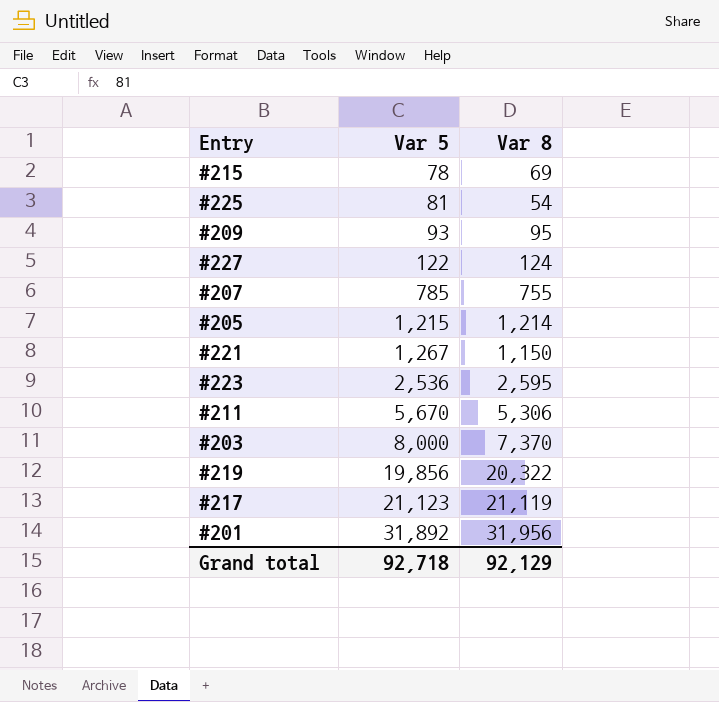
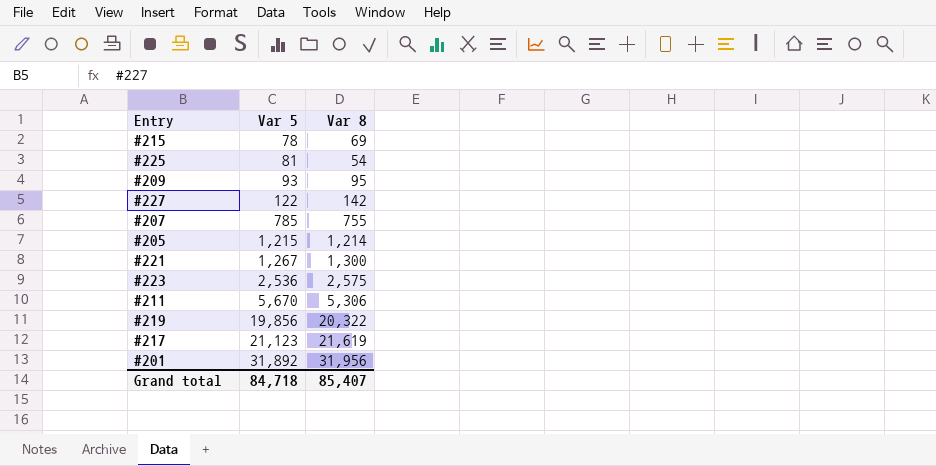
row #203: 8,000 | 7,370 -> none
#227 | Var 8: 124 -> 142
#221 | Var 8: 1,150 -> 1,300
#223 | Var 8: 2,595 -> 2,575
#217 | Var 8: 21,119 -> 21,619
Grand total | Var 5: 92,718 -> 84,718
Grand total | Var 8: 92,129 -> 85,407

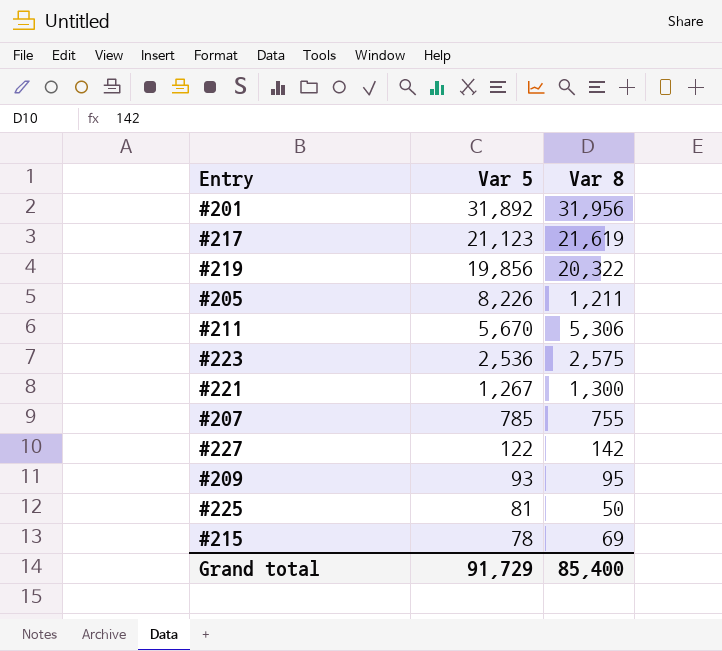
row order: Var 5 ascending -> Var 5 descending
#205 | Var 5: 1,215 -> 8,226
#205 | Var 8: 1,214 -> 1,211
#225 | Var 8: 54 -> 50
Grand total | Var 5: 84,718 -> 91,729
Grand total | Var 8: 85,407 -> 85,400

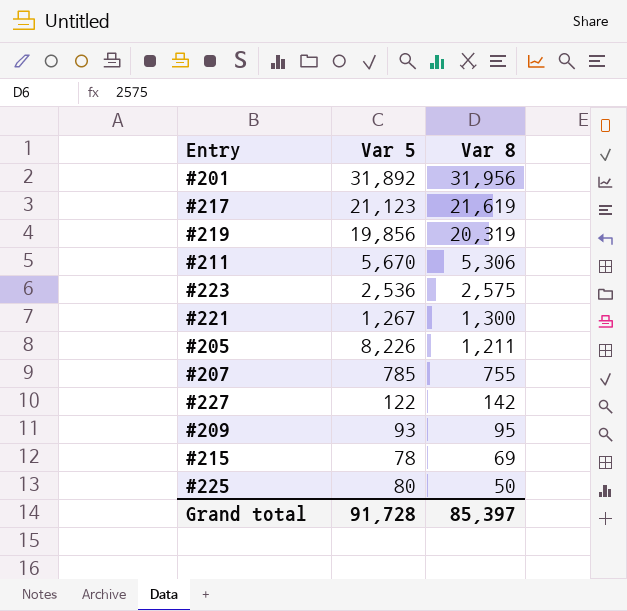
row order: Var 5 descending -> Var 8 descending
#219 | Var 8: 20,322 -> 20,319
#225 | Var 5: 81 -> 80
Grand total | Var 5: 91,729 -> 91,728
Grand total | Var 8: 85,400 -> 85,397

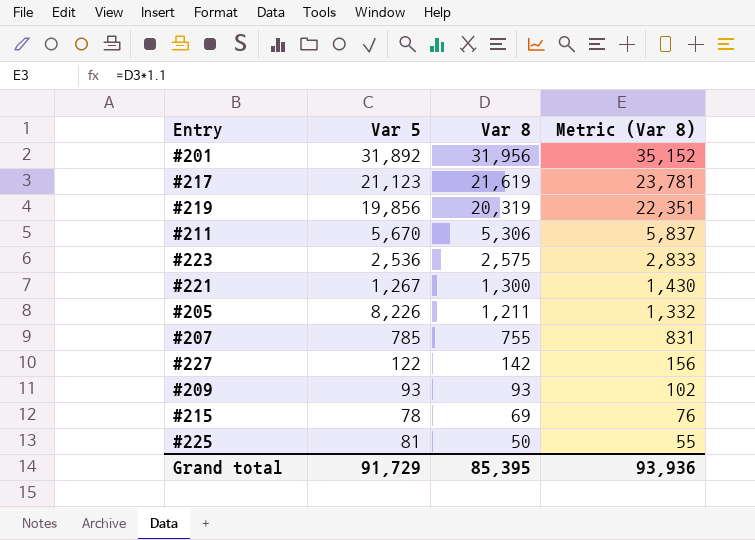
column Metric (Var 8) | formula: none -> [Var 8] * 1.1
#209 | Var 8: 95 -> 93
#225 | Var 5: 80 -> 81
Grand total | Var 5: 91,728 -> 91,729
Grand total | Var 8: 85,397 -> 85,395

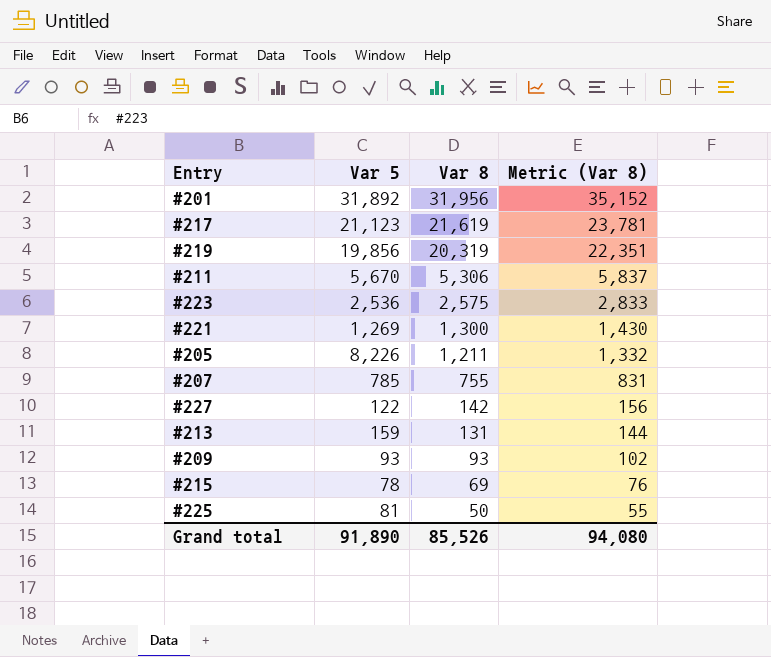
#221 | Var 5: 1,267 -> 1,269
row #213: none -> 159 | 131 | 144
Grand total | Var 5: 91,729 -> 91,890
Grand total | Var 8: 85,395 -> 85,526
Grand total | Metric (Var 8): 93,936 -> 94,080

